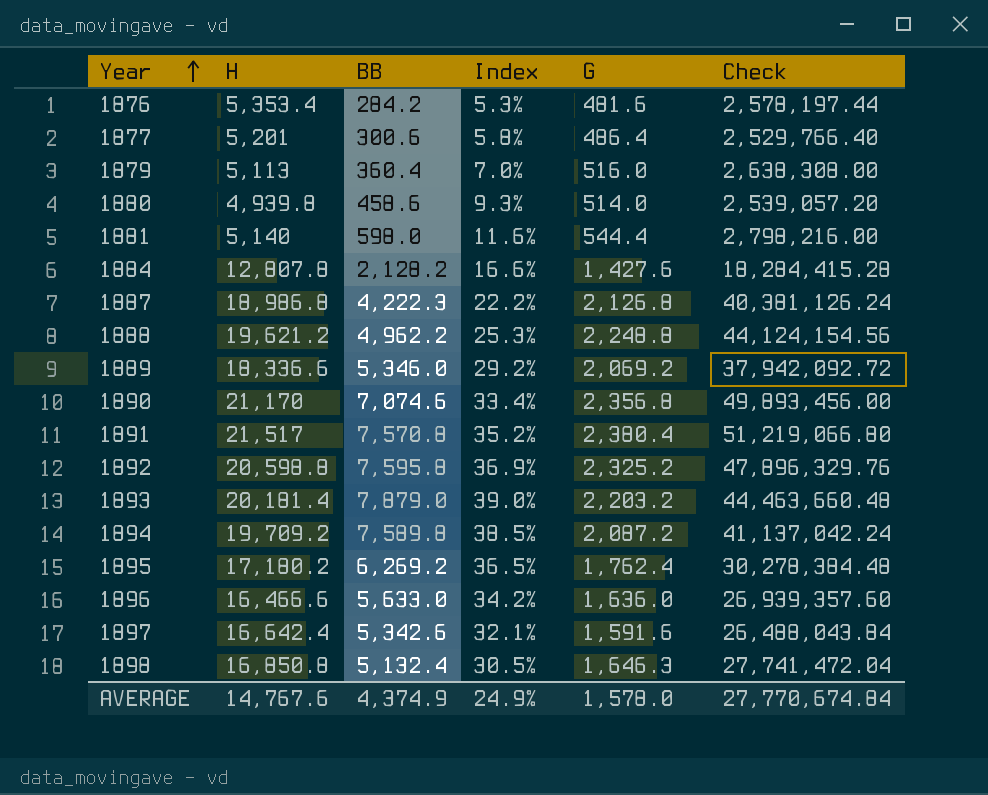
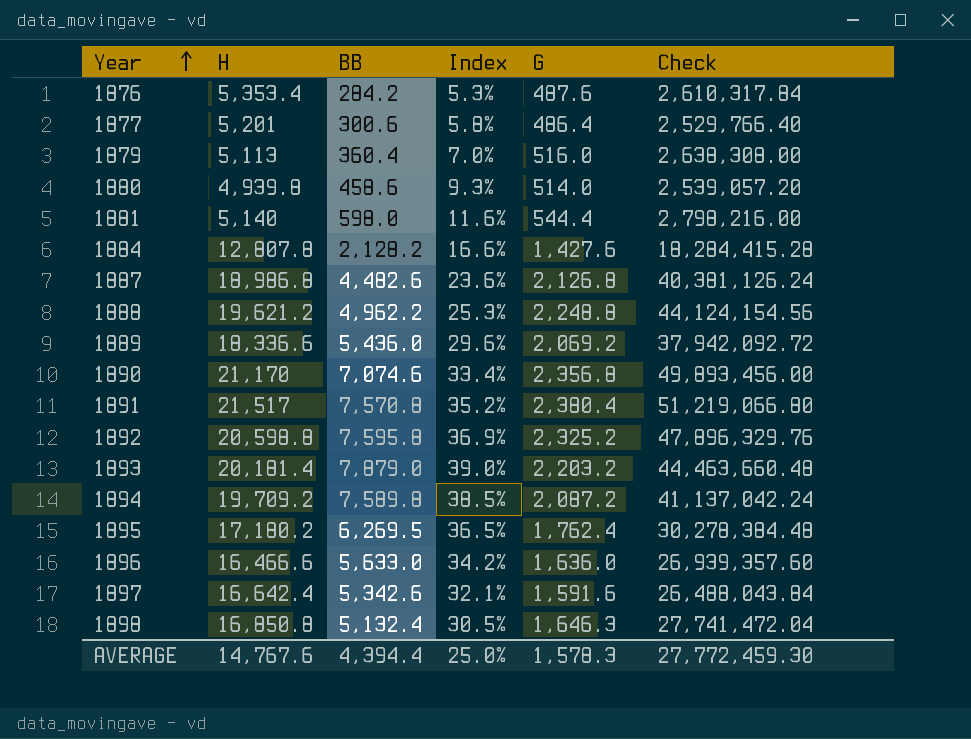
1876 | G: 481.6 -> 487.6
1876 | Check: 2,578,197.44 -> 2,610,317.84
1887 | BB: 4,222.3 -> 4,482.6
1887 | Index: 22.2% -> 23.6%
1889 | BB: 5,346.0 -> 5,436.0
1889 | Index: 29.2% -> 29.6%
1895 | BB: 6,269.2 -> 6,269.5
AVERAGE | BB: 4,374.9 -> 4,394.4
AVERAGE | Index: 24.9% -> 25.0%
AVERAGE | G: 1,578.0 -> 1,578.3
AVERAGE | Check: 27,770,674.84 -> 27,772,459.30

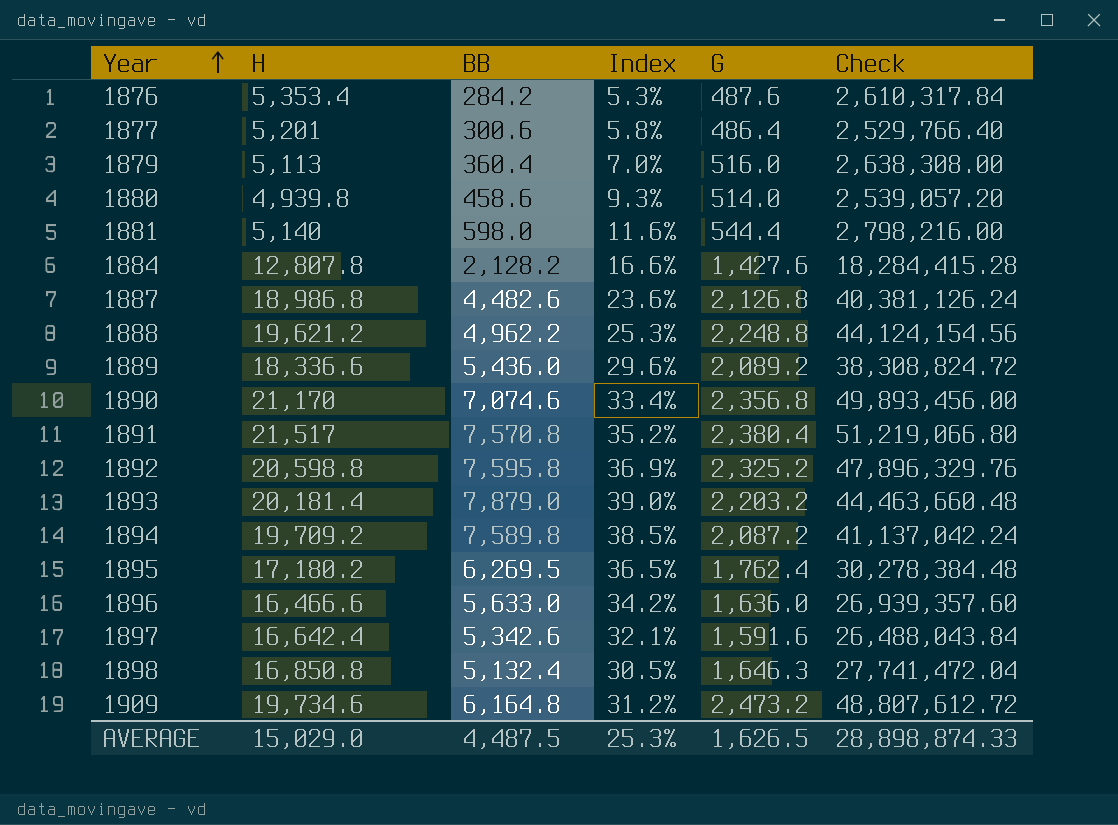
1889 | G: 2,069.2 -> 2,089.2
1889 | Check: 37,942,092.72 -> 38,308,824.72
row 1909: none -> 19,734.6 | 6,164.8 | 31.2% | 2,473.2 | 48,807,612.72
AVERAGE | H: 14,767.6 -> 15,029.0
AVERAGE | BB: 4,394.4 -> 4,487.5
AVERAGE | Index: 25.0% -> 25.3%
AVERAGE | G: 1,578.3 -> 1,626.5
AVERAGE | Check: 27,772,459.30 -> 28,898,874.33

